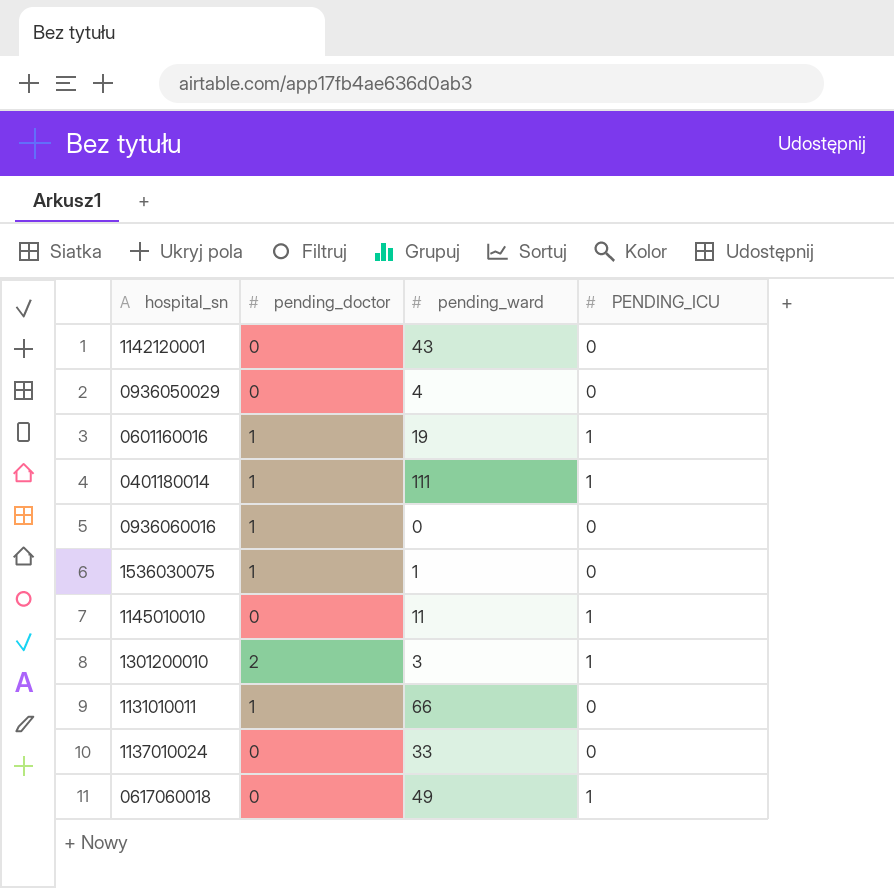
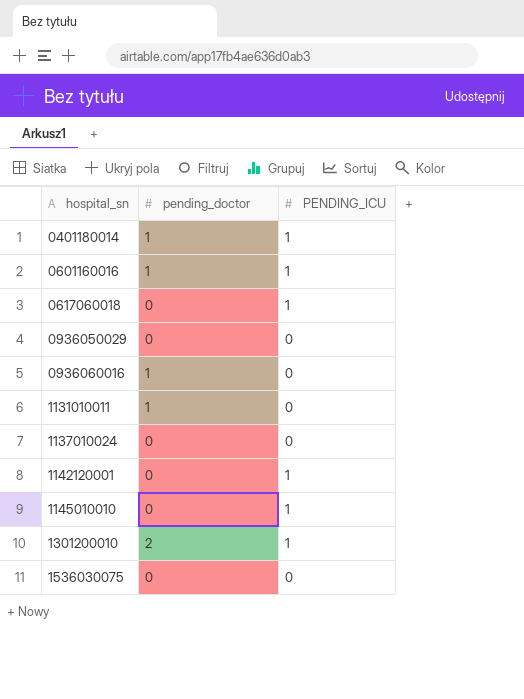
row order: none -> hospital_sn ascending
column pending_ward | position: 3 -> none
1142120001 | PENDING_ICU: 0 -> 1
1536030075 | pending_doctor: 1 -> 0

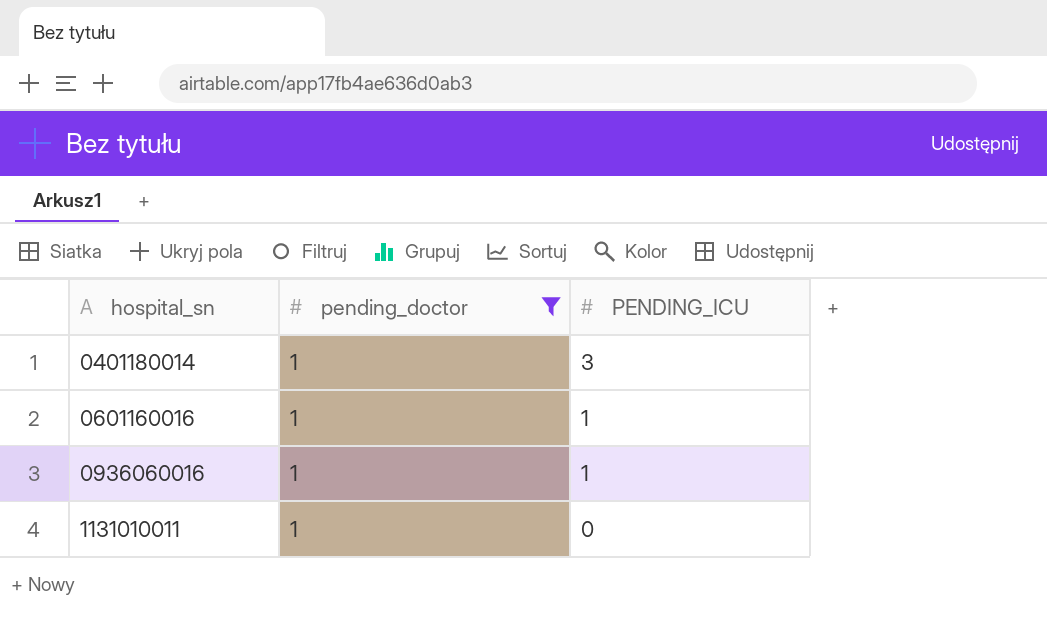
filter: none -> pending_doctor = 1
0401180014 | PENDING_ICU: 1 -> 3
0936060016 | PENDING_ICU: 0 -> 1

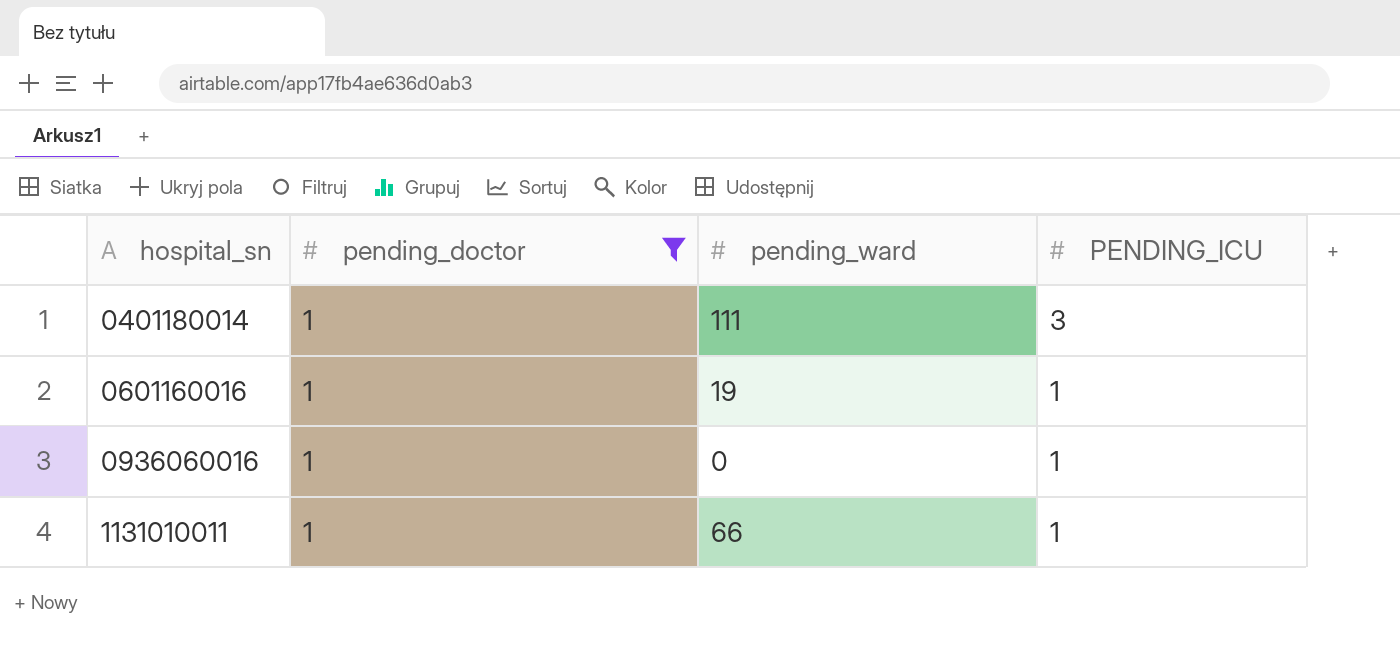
column pending_ward | position: none -> 3
1131010011 | PENDING_ICU: 0 -> 1

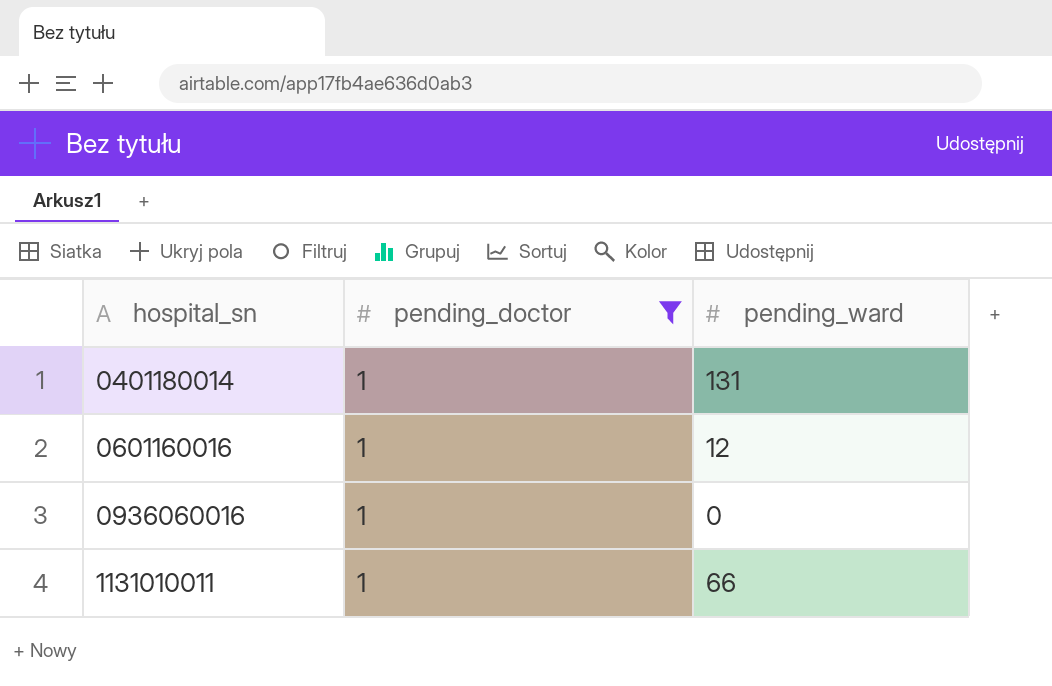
column PENDING_ICU | position: 4 -> none
0401180014 | pending_ward: 111 -> 131
0601160016 | pending_ward: 19 -> 12

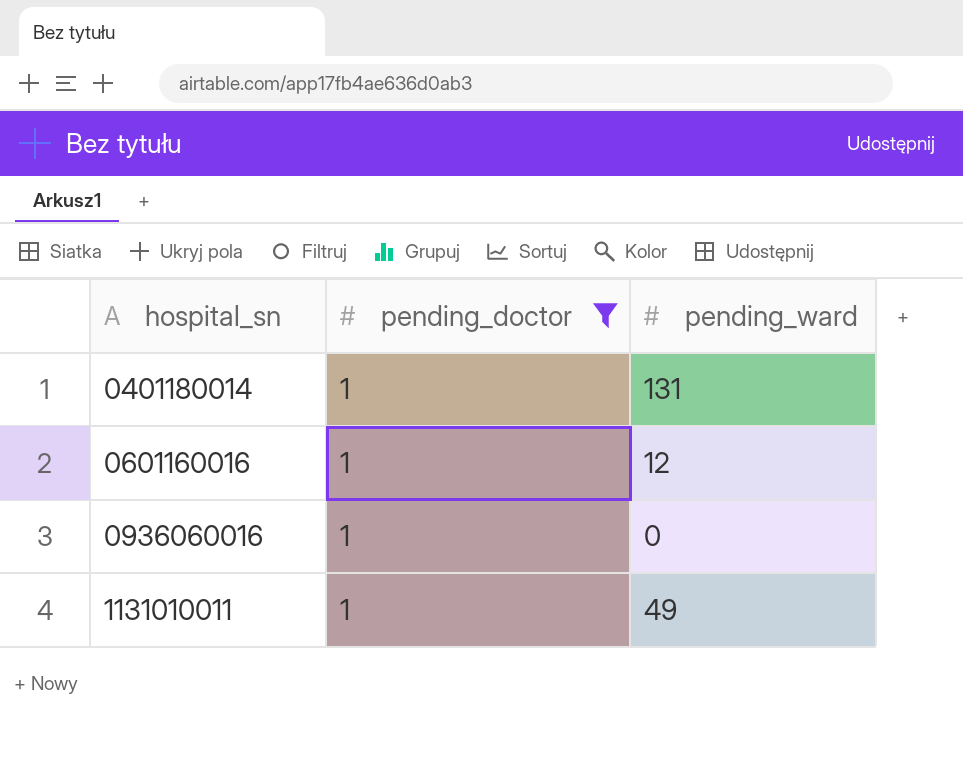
1131010011 | pending_ward: 66 -> 49

